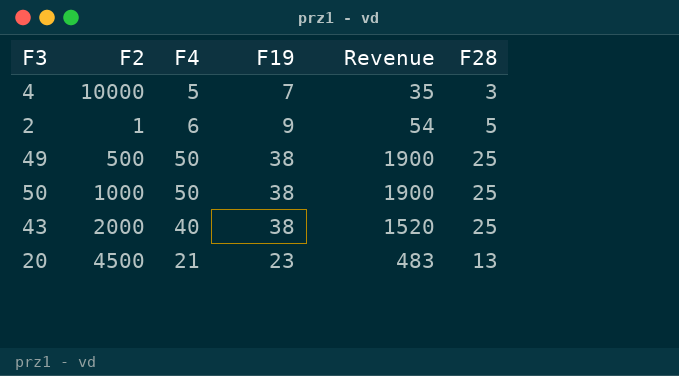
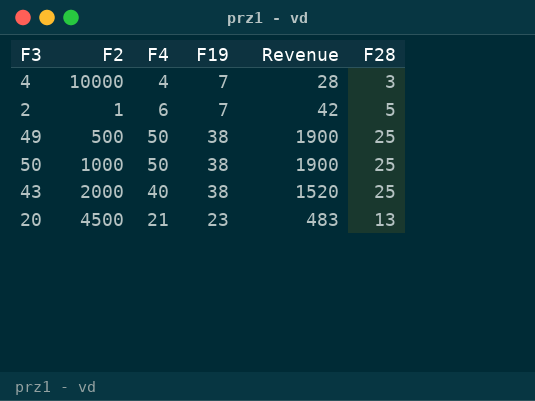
4 | F4: 5 -> 4
4 | Revenue: 35 -> 28
2 | F19: 9 -> 7
2 | Revenue: 54 -> 42

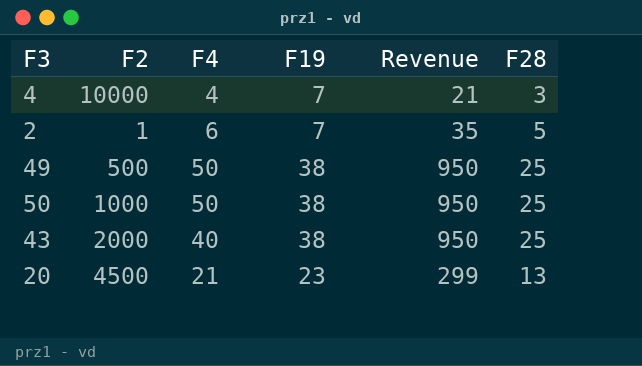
column Revenue | formula: [F4] * [F19] -> [F19] * [F28]

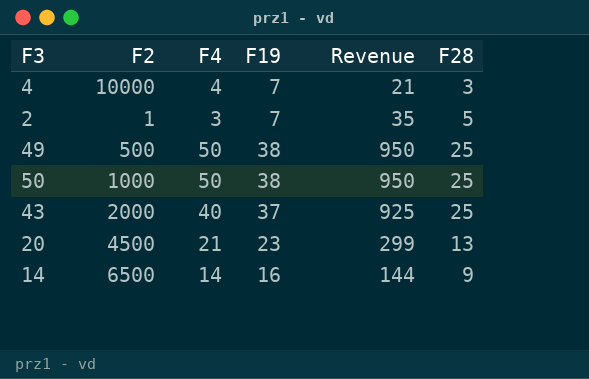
2 | F4: 6 -> 3
43 | F19: 38 -> 37
43 | Revenue: 950 -> 925
row 14: none -> 6500 | 14 | 16 | 144 | 9

